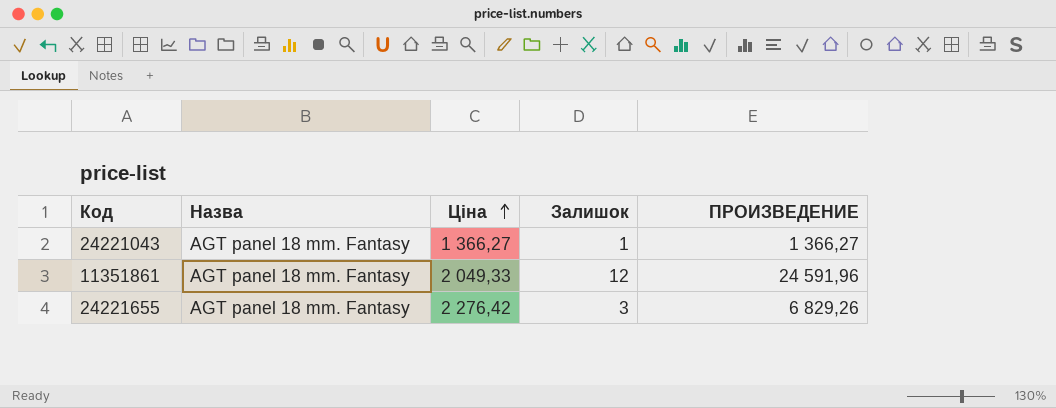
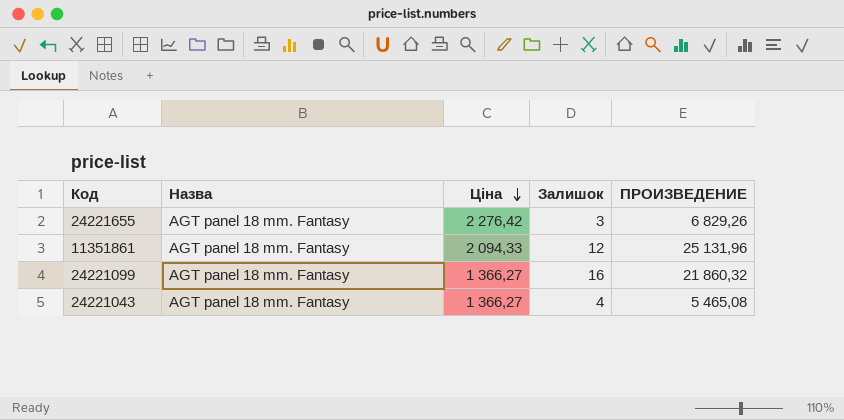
row order: Ціна ascending -> Ціна descending
11351861 | Ціна: 2 049,33 -> 2 094,33
11351861 | ПРОИЗВЕДЕНИЕ: 24 591,96 -> 25 131,96
row 24221099: none -> AGT panel 18 mm. Fantasy | 1 366,27 | 16 | 21 860,32
24221043 | Залишок: 1 -> 4
24221043 | ПРОИЗВЕДЕНИЕ: 1 366,27 -> 5 465,08

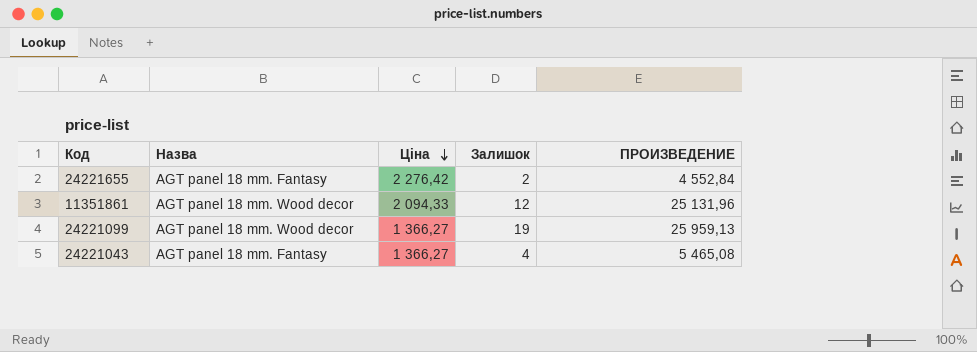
24221655 | Залишок: 3 -> 2
24221655 | ПРОИЗВЕДЕНИЕ: 6 829,26 -> 4 552,84
11351861 | Назва: AGT panel 18 mm. Fantasy -> AGT panel 18 mm. Wood decor
24221099 | Назва: AGT panel 18 mm. Fantasy -> AGT panel 18 mm. Wood decor
24221099 | Залишок: 16 -> 19
24221099 | ПРОИЗВЕДЕНИЕ: 21 860,32 -> 25 959,13

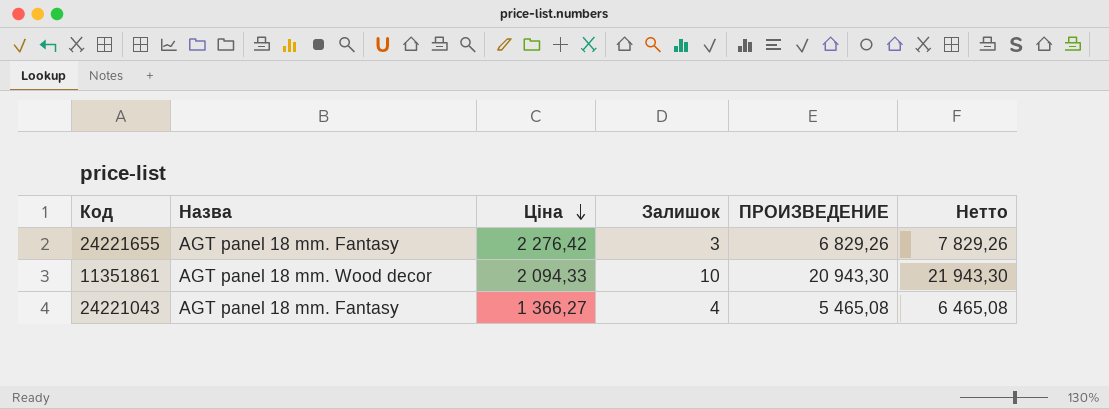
column Нетто | formula: none -> [ПРОИЗВЕДЕНИЕ] + 1000
row 24221099: AGT panel 18 mm. Wood decor | 1 366,27 | 19 | 25 959,13 -> none
24221655 | Залишок: 2 -> 3
24221655 | ПРОИЗВЕДЕНИЕ: 4 552,84 -> 6 829,26
11351861 | Залишок: 12 -> 10
11351861 | ПРОИЗВЕДЕНИЕ: 25 131,96 -> 20 943,30

